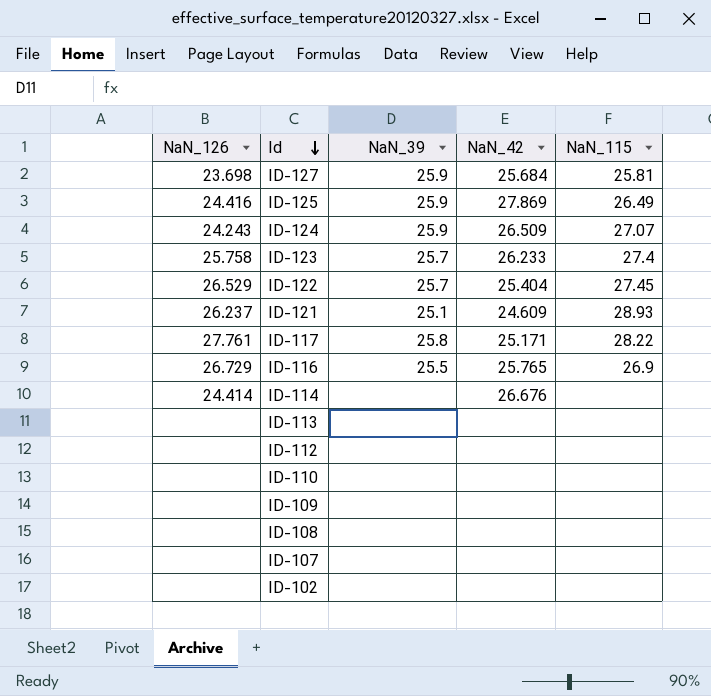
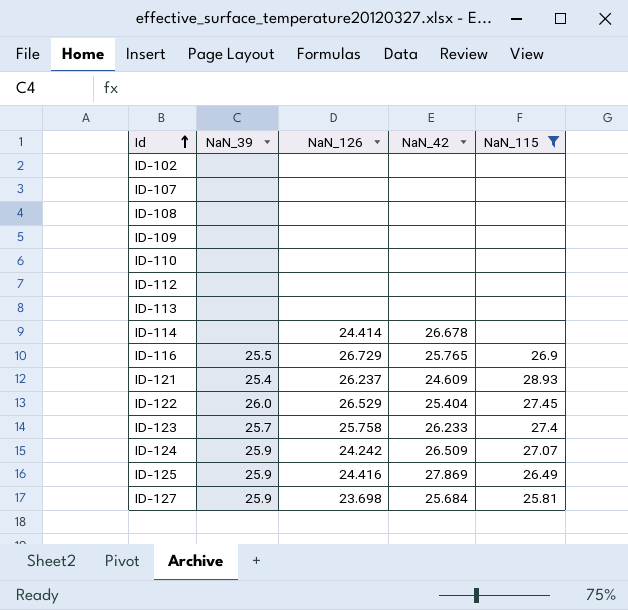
filter: none -> NaN_115 != 28.22
row order: Id descending -> Id ascending
column NaN_126 | position: 1 -> 3
ID-114 | NaN_42: 26.676 -> 26.678
ID-121 | NaN_39: 25.1 -> 25.4
ID-122 | NaN_39: 25.7 -> 26.0
ID-124 | NaN_126: 24.243 -> 24.242

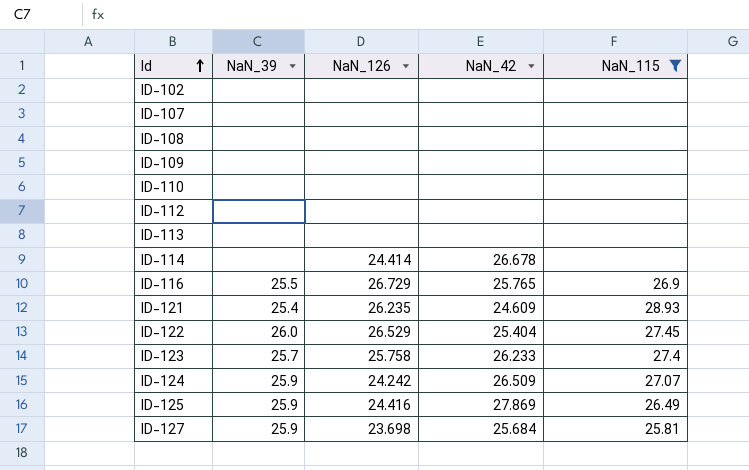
ID-121 | NaN_126: 26.237 -> 26.235

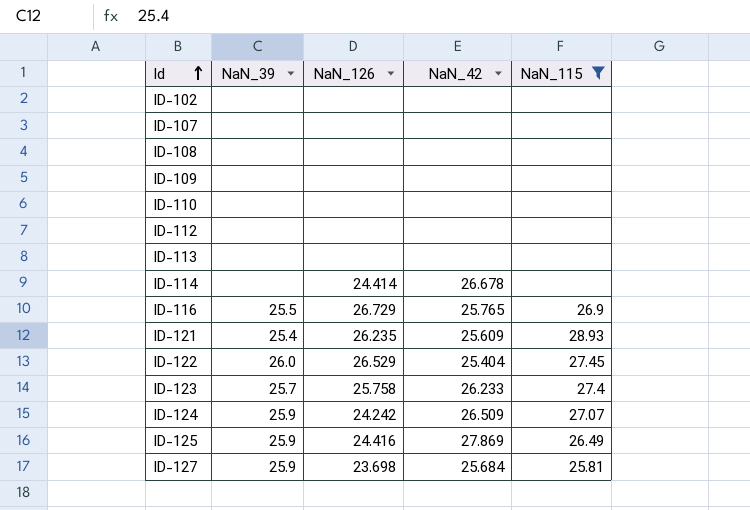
ID-121 | NaN_42: 24.609 -> 25.609

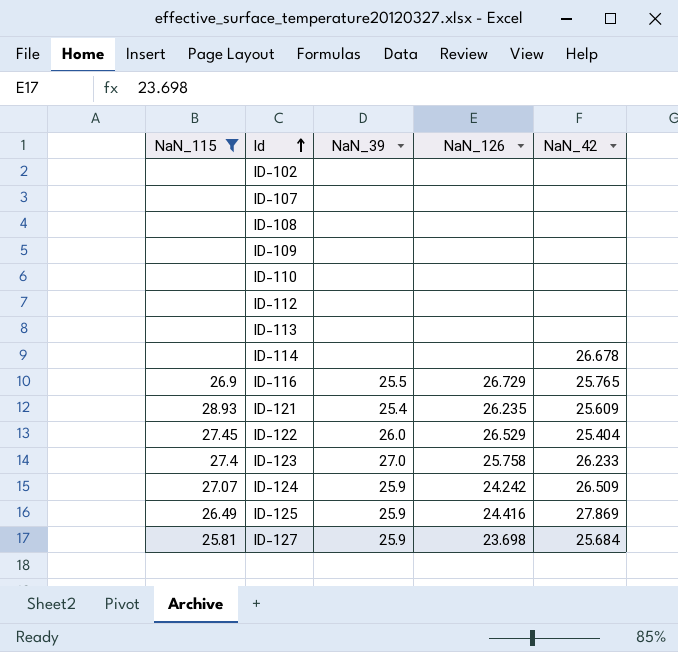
column NaN_115 | position: 5 -> 1
ID-114 | NaN_126: 24.414 -> none
ID-123 | NaN_39: 25.7 -> 27.0

